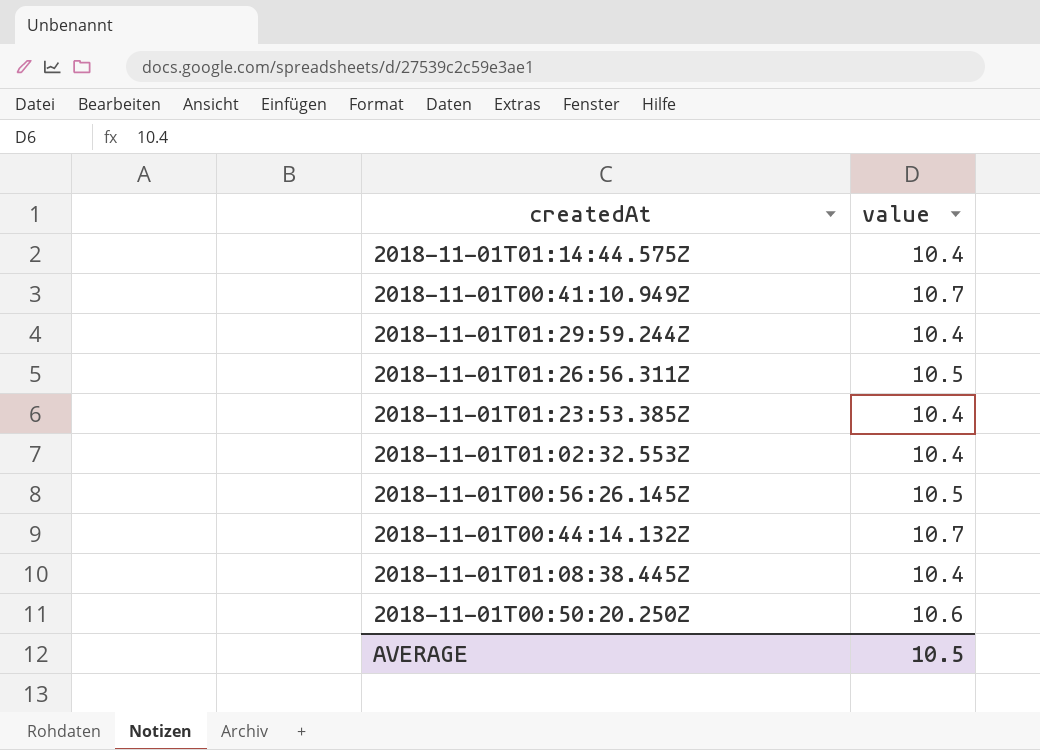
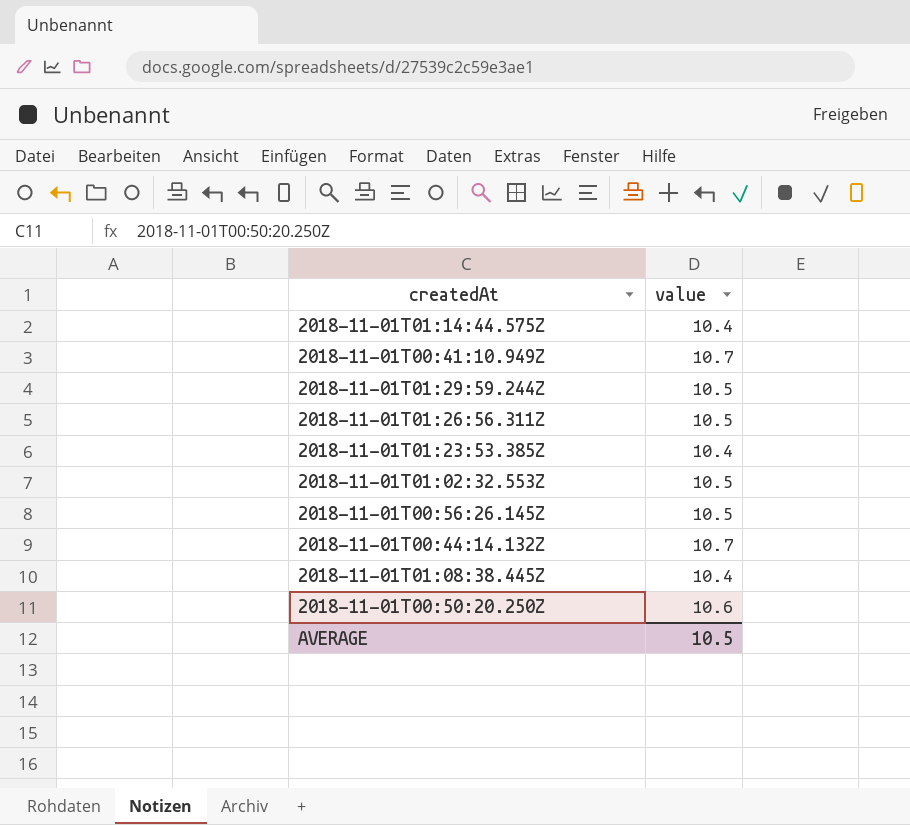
2018-11-01T01:29:59.244Z | value: 10.4 -> 10.5
2018-11-01T01:02:32.553Z | value: 10.4 -> 10.5

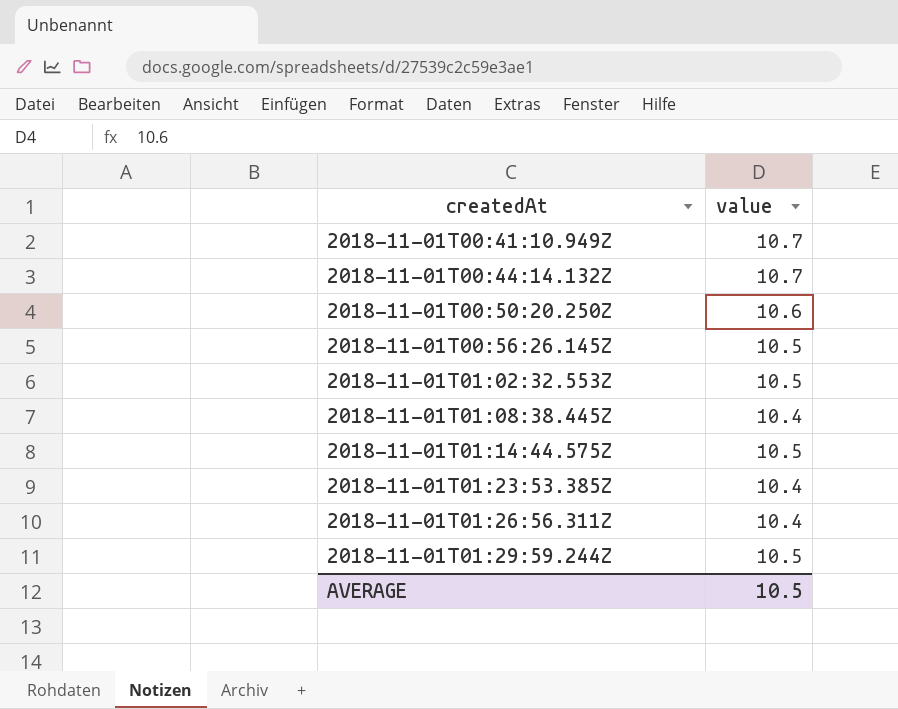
row order: none -> createdAt ascending
2018-11-01T01:14:44.575Z | value: 10.4 -> 10.5
2018-11-01T01:26:56.311Z | value: 10.5 -> 10.4

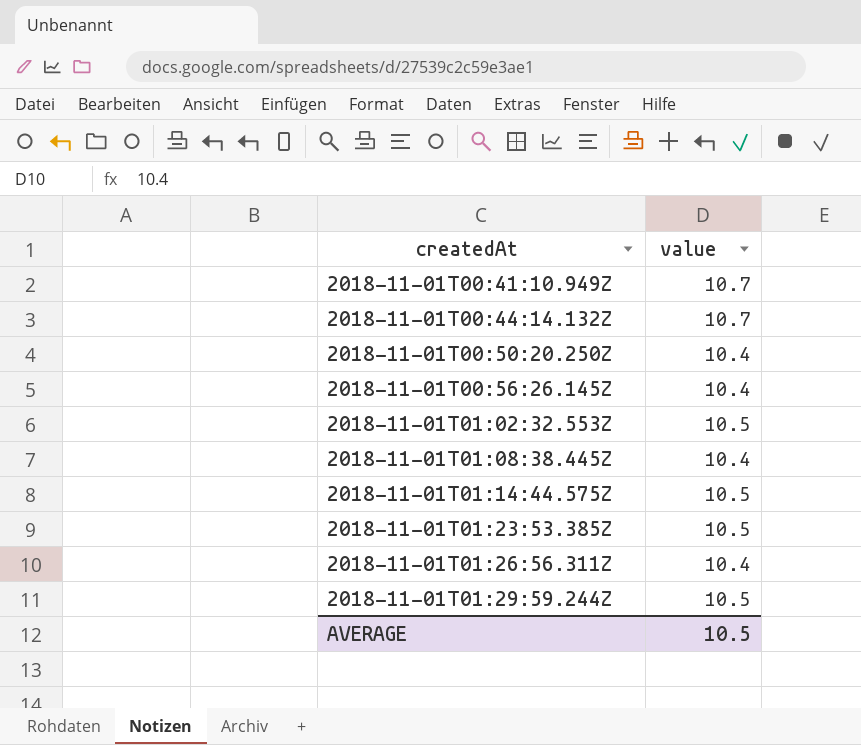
2018-11-01T00:50:20.250Z | value: 10.6 -> 10.4
2018-11-01T00:56:26.145Z | value: 10.5 -> 10.4
2018-11-01T01:23:53.385Z | value: 10.4 -> 10.5

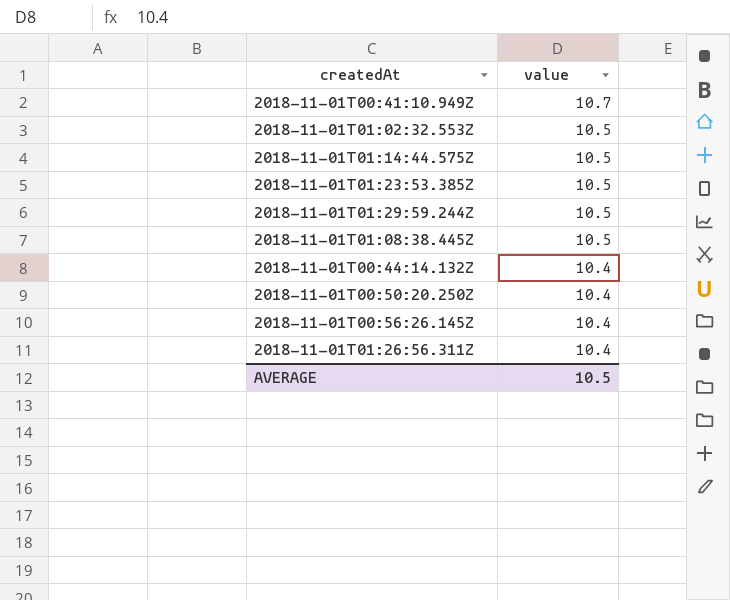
row order: createdAt ascending -> value descending
2018-11-01T01:08:38.445Z | value: 10.4 -> 10.5
2018-11-01T00:44:14.132Z | value: 10.7 -> 10.4

